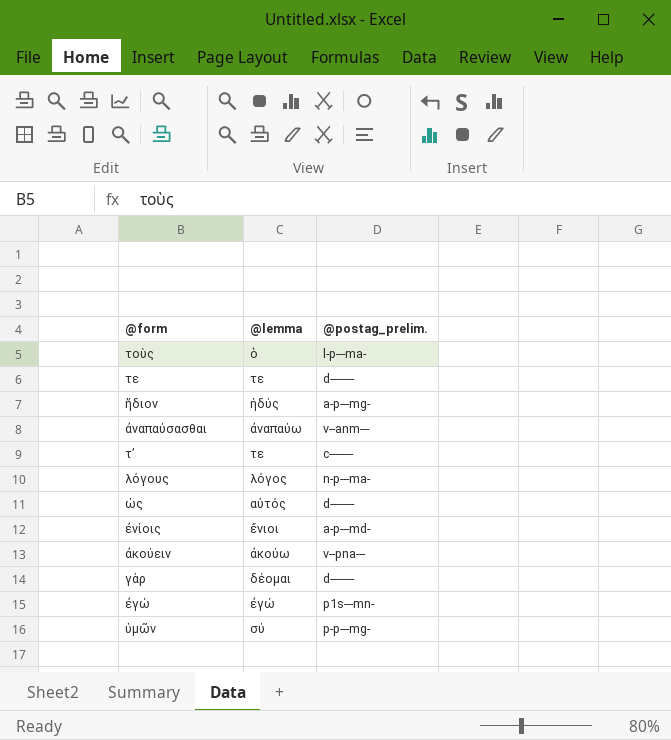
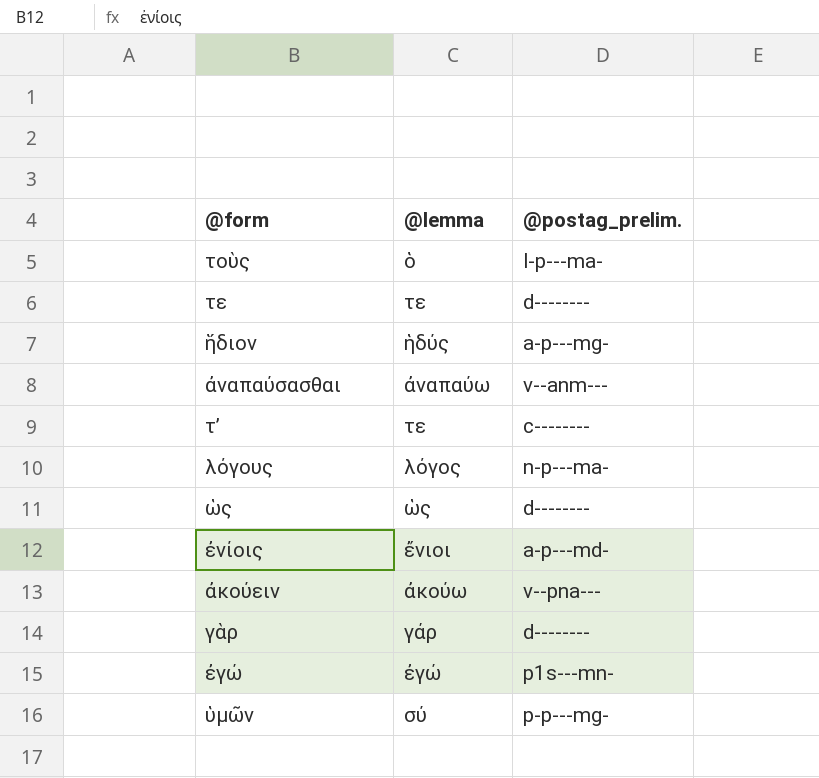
ὡς | @lemma: αὐτός -> ὡς
γὰρ | @lemma: δέομαι -> γάρ

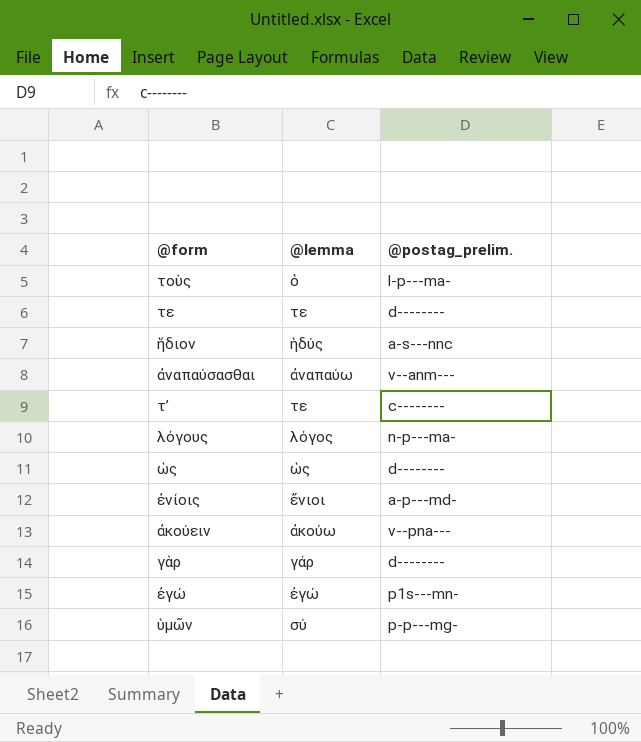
ἥδιον | @postag_prelim.: a-p---mg- -> a-s---nnc

